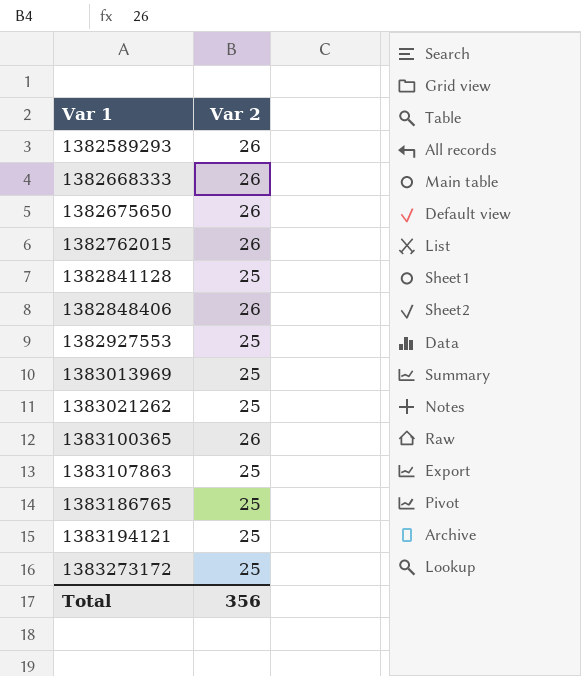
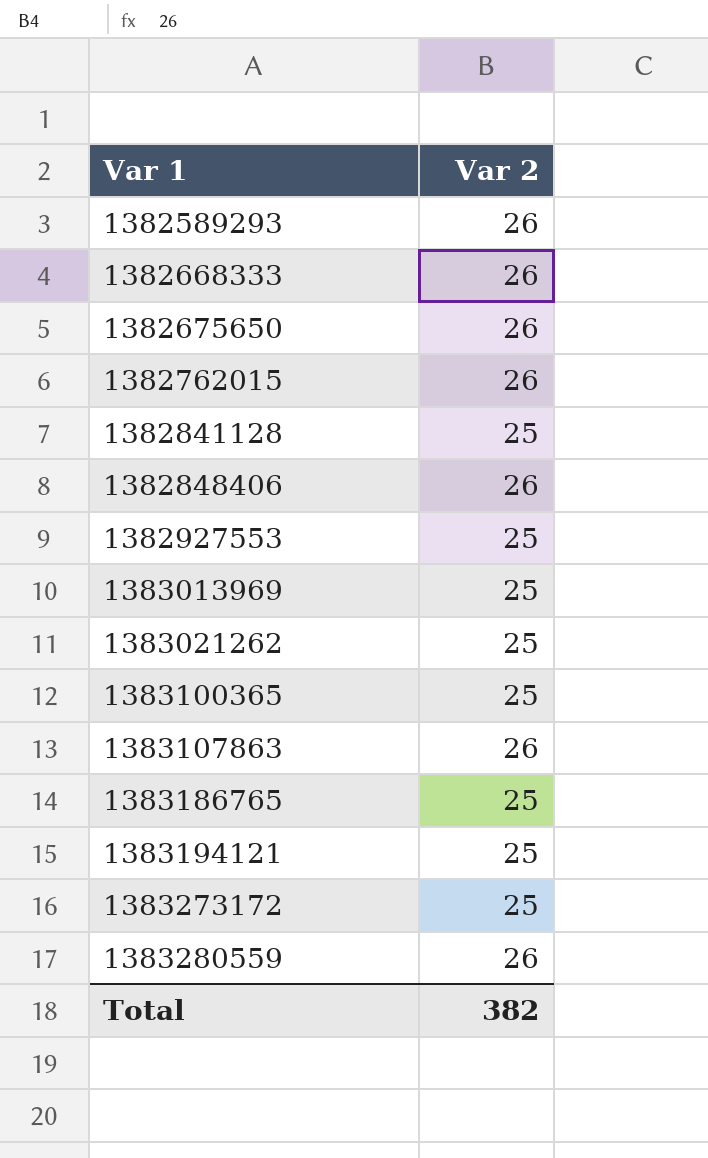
1383100365 | Var 2: 26 -> 25
1383107863 | Var 2: 25 -> 26
row 1383280559: none -> 26
Total | Var 2: 356 -> 382

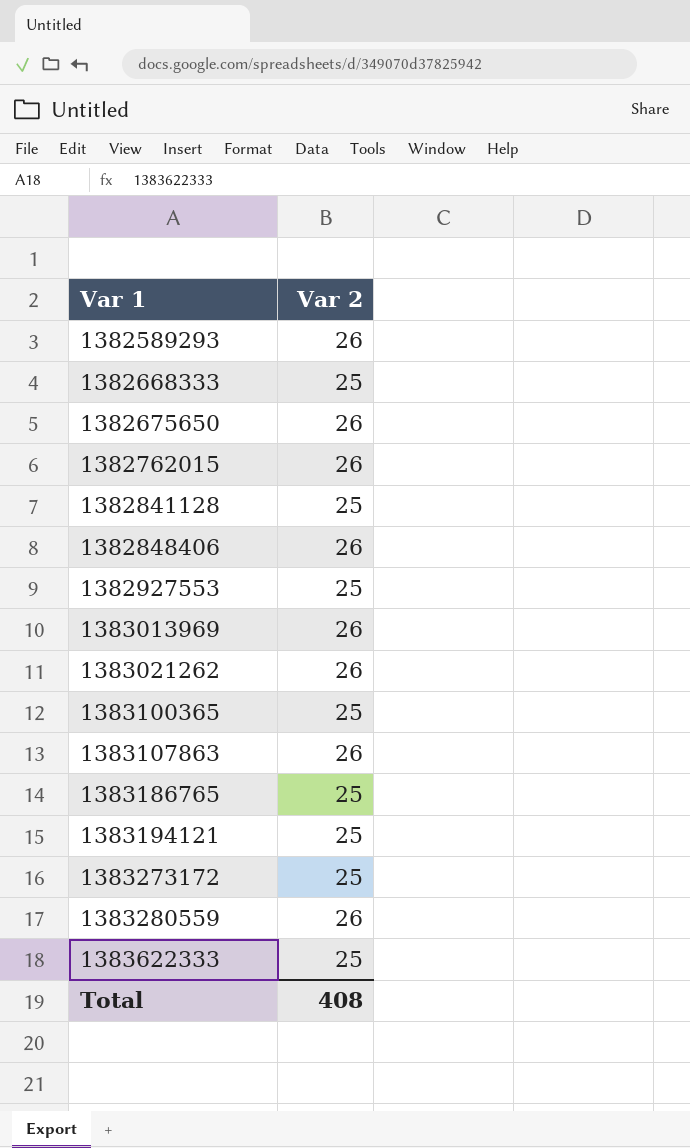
1382668333 | Var 2: 26 -> 25
1383013969 | Var 2: 25 -> 26
1383021262 | Var 2: 25 -> 26
row 1383622333: none -> 25
Total | Var 2: 382 -> 408

